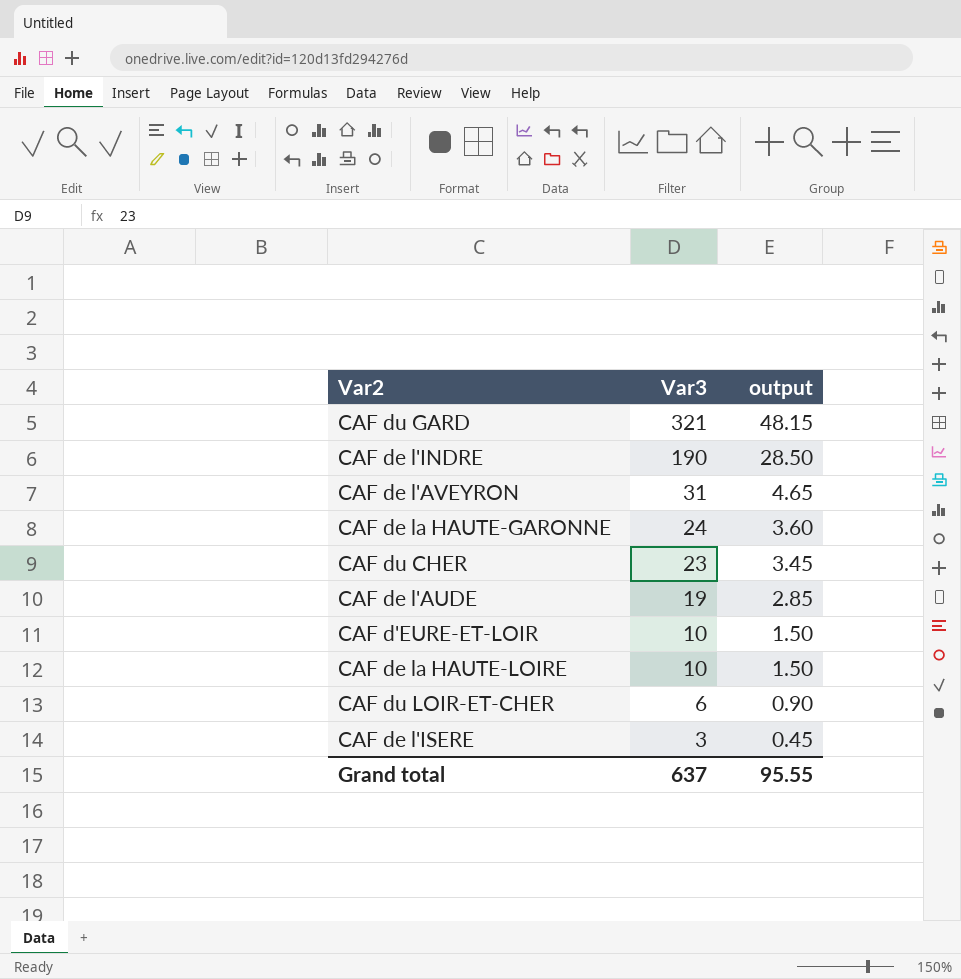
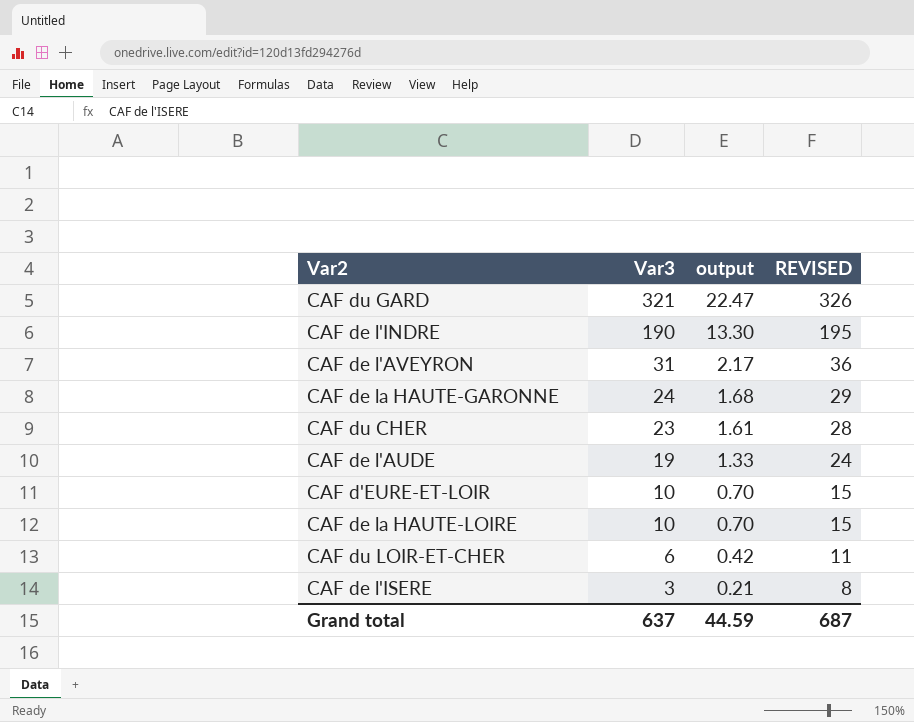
column output | formula: [Var3] * 0.15 -> [Var3] * 0.07
column REVISED | formula: none -> [Var3] + 5
Grand total | output: 95.55 -> 44.59

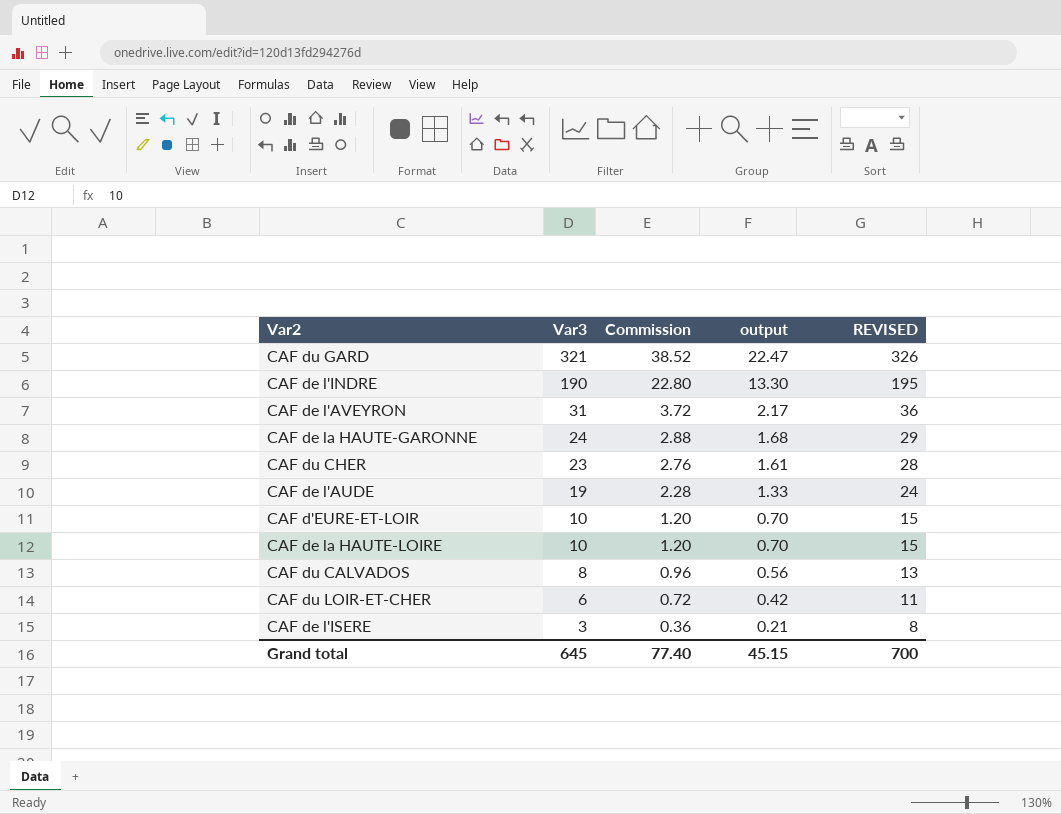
column Commission | formula: none -> [Var3] * 0.12
row CAF du CALVADOS: none -> 8 | 0.96 | 0.56 | 13
Grand total | Var3: 637 -> 645
Grand total | output: 44.59 -> 45.15
Grand total | REVISED: 687 -> 700

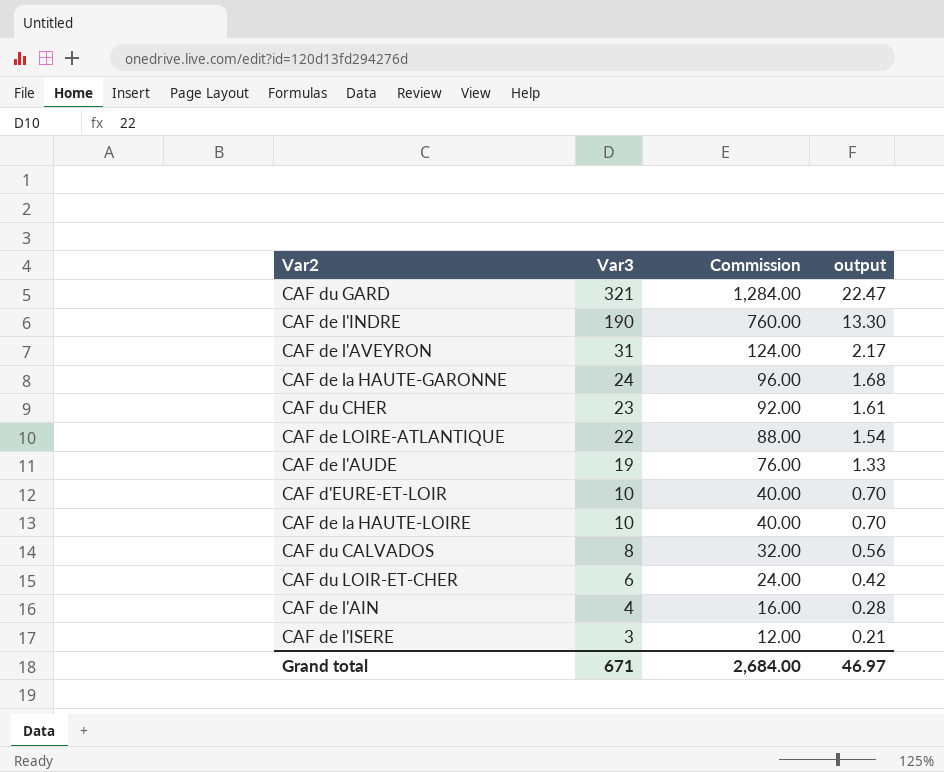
column REVISED | formula: [Var3] + 5 -> none
column Commission | formula: [Var3] * 0.12 -> [Var3] * 4
row CAF de LOIRE-ATLANTIQUE: none -> 22 | 88.00 | 1.54
row CAF de l'AIN: none -> 4 | 16.00 | 0.28
Grand total | Var3: 645 -> 671
Grand total | Commission: 77.40 -> 2,684.00
Grand total | output: 45.15 -> 46.97

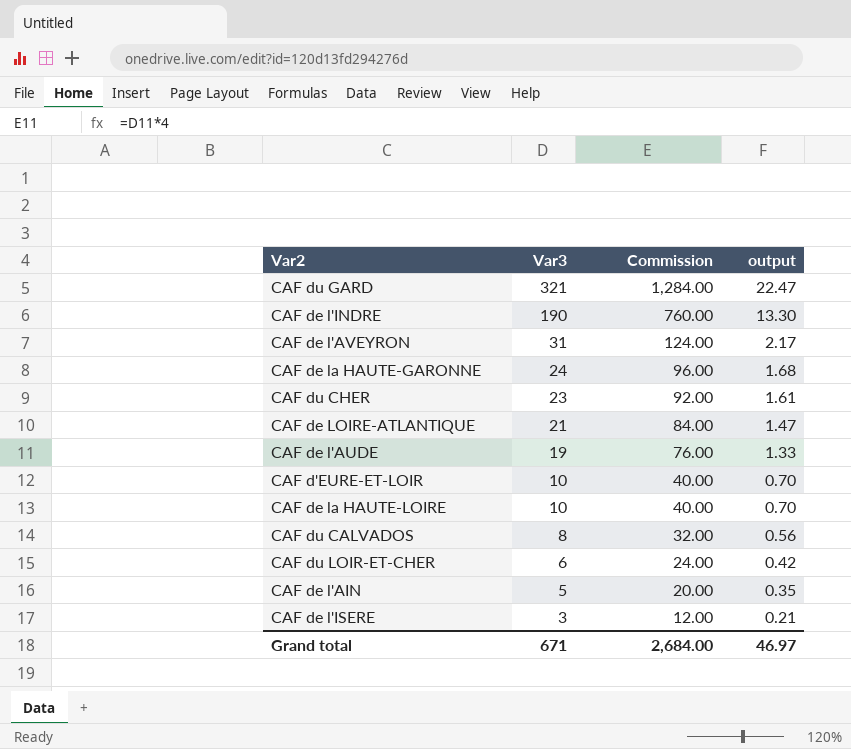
CAF de LOIRE-ATLANTIQUE | Var3: 22 -> 21
CAF de LOIRE-ATLANTIQUE | Commission: 88.00 -> 84.00
CAF de LOIRE-ATLANTIQUE | output: 1.54 -> 1.47
CAF de l'AIN | Var3: 4 -> 5
CAF de l'AIN | Commission: 16.00 -> 20.00
CAF de l'AIN | output: 0.28 -> 0.35

